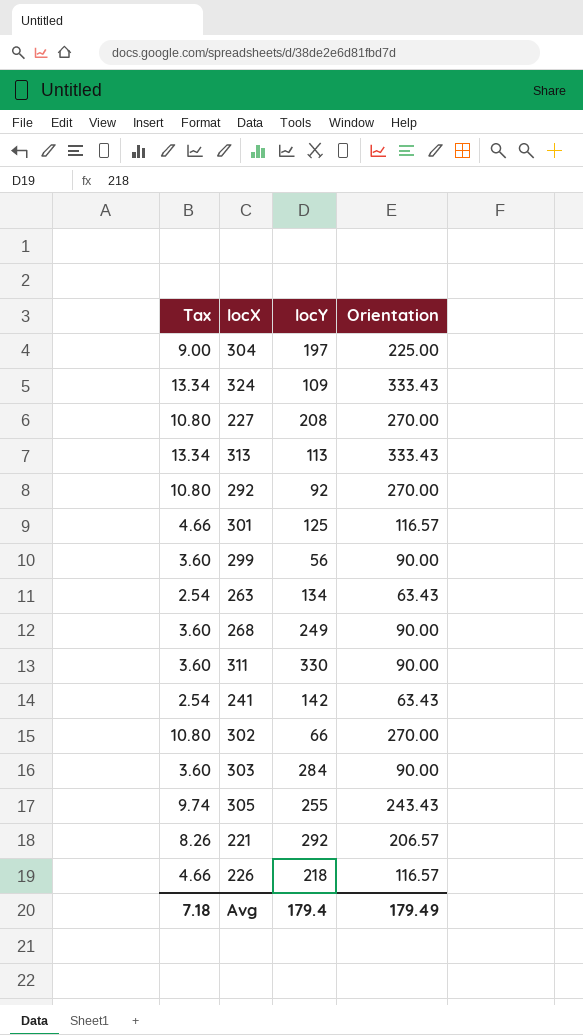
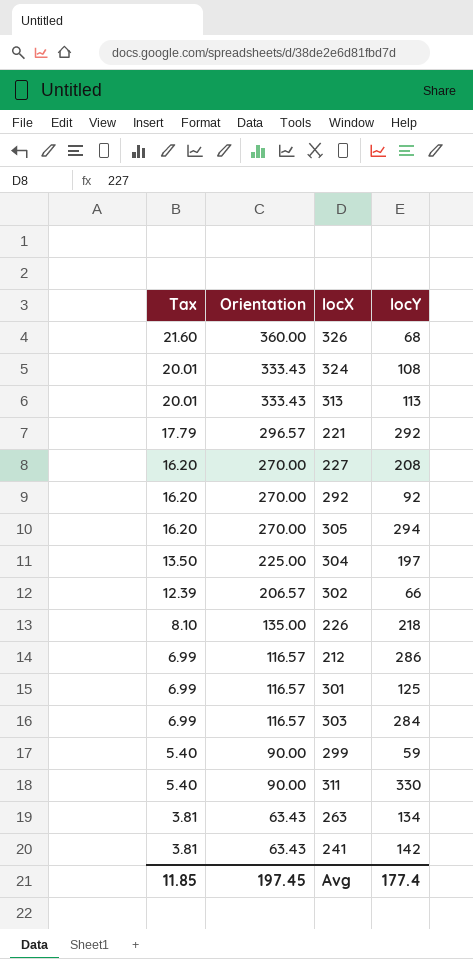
row order: none -> Tax descending
column Tax | formula: [Orientation] * 0.04 -> [Orientation] * 0.06
column Orientation | position: 4 -> 2
row 268: 3.60 | 249 | 90.00 -> none
row 326: none -> 21.60 | 360.00 | 68
324 | locY: 109 -> 108
221 | Orientation: 206.57 -> 296.57
305 | Orientation: 243.43 -> 270.00
305 | locY: 255 -> 294
302 | Orientation: 270.00 -> 206.57
226 | Orientation: 116.57 -> 135.00
row 212: none -> 6.99 | 116.57 | 286
303 | Orientation: 90.00 -> 116.57
299 | locY: 56 -> 59
Avg | Tax: 7.18 -> 11.85
Avg | Orientation: 179.49 -> 197.45
Avg | locY: 179.4 -> 177.4

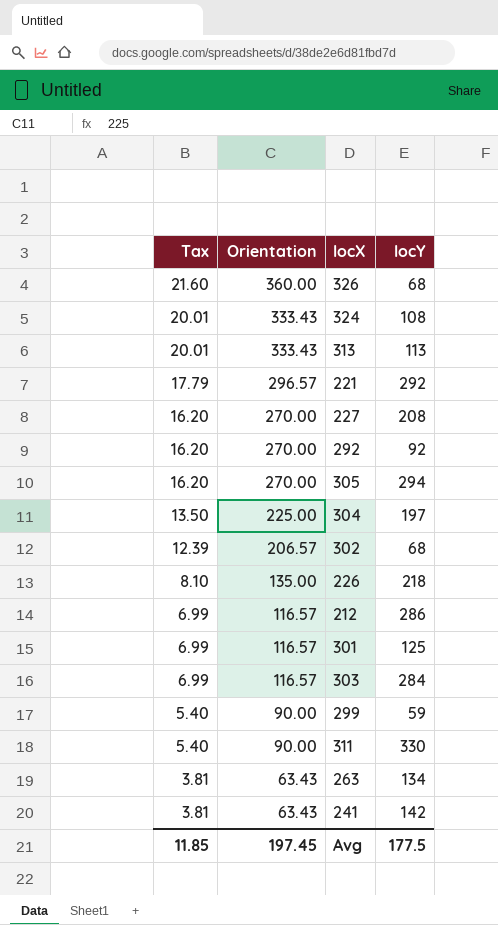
302 | locY: 66 -> 68
Avg | locY: 177.4 -> 177.5

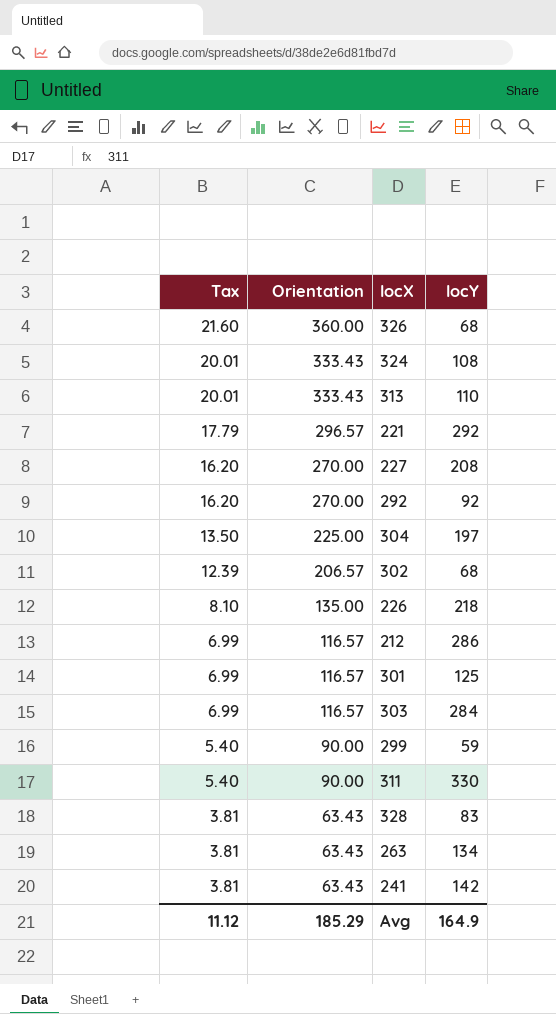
row 305: 16.20 | 270.00 | 294 -> none
313 | locY: 113 -> 110
row 328: none -> 3.81 | 63.43 | 83
Avg | Tax: 11.85 -> 11.12
Avg | Orientation: 197.45 -> 185.29
Avg | locY: 177.5 -> 164.9

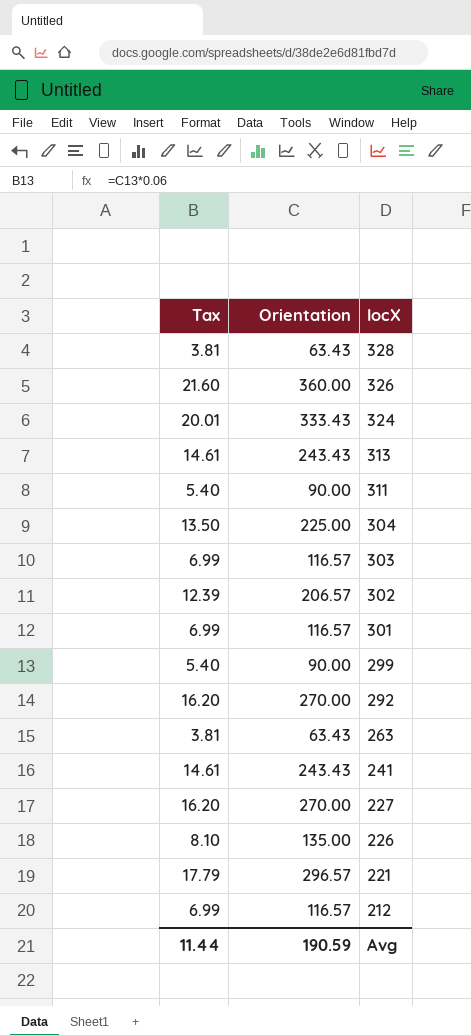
row order: Tax descending -> locX descending
column locY | position: 4 -> none
313 | Tax: 20.01 -> 14.61
313 | Orientation: 333.43 -> 243.43
241 | Tax: 3.81 -> 14.61
241 | Orientation: 63.43 -> 243.43
Avg | Tax: 11.12 -> 11.44
Avg | Orientation: 185.29 -> 190.59

